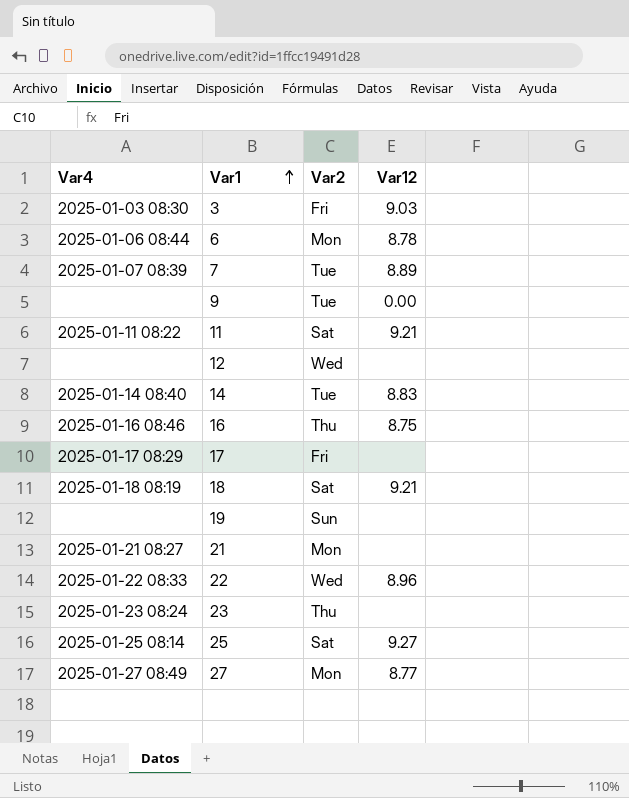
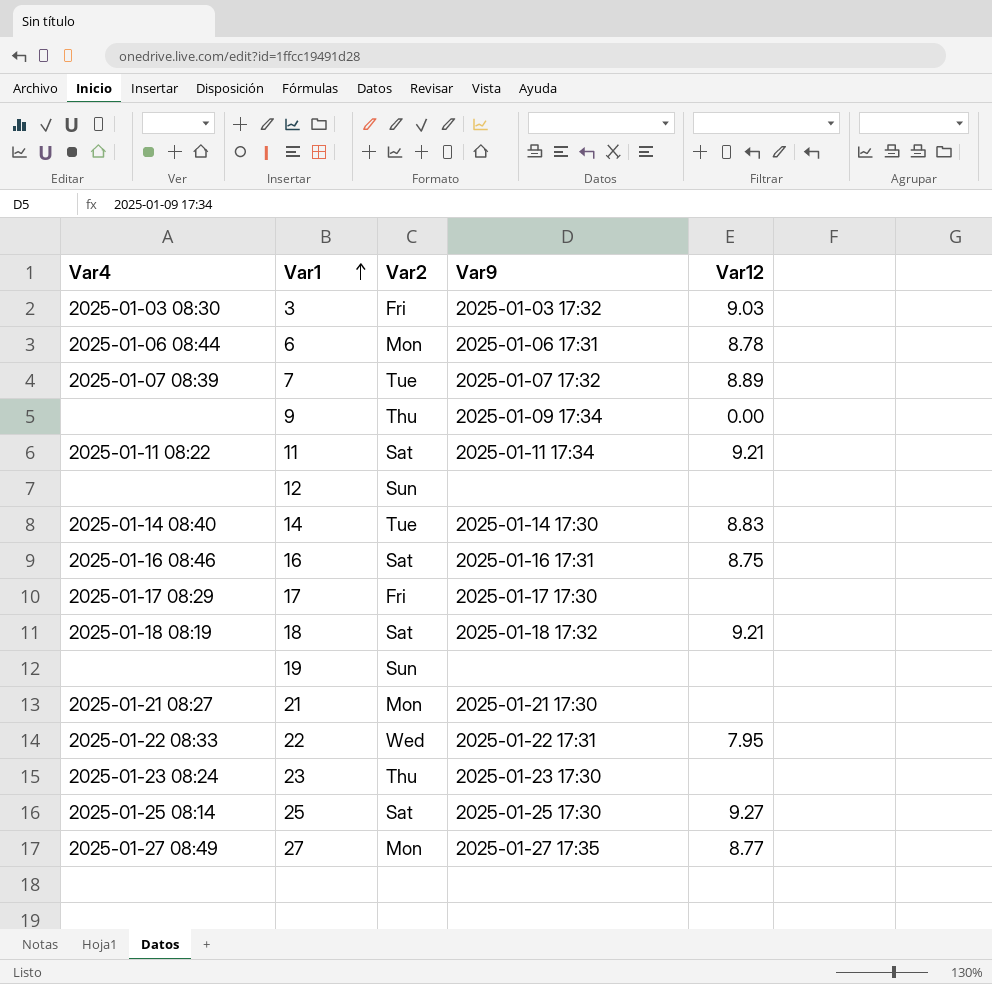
column Var9 | position: none -> 4
9 | Var2: Tue -> Thu
12 | Var2: Wed -> Sun
16 | Var2: Thu -> Sat
22 | Var12: 8.96 -> 7.95

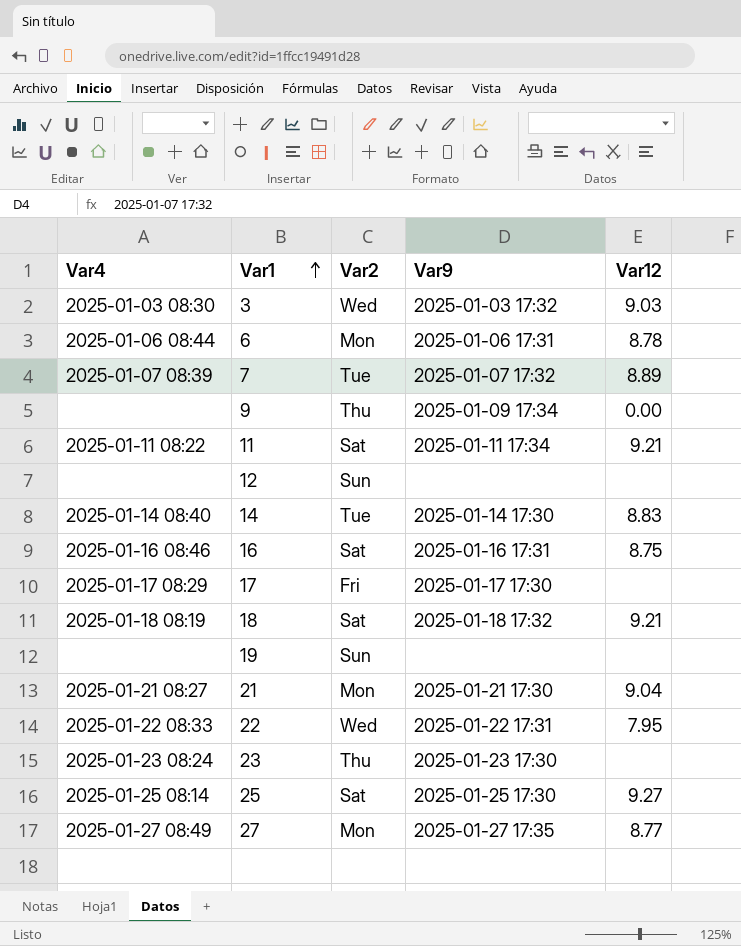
3 | Var2: Fri -> Wed
21 | Var12: none -> 9.04

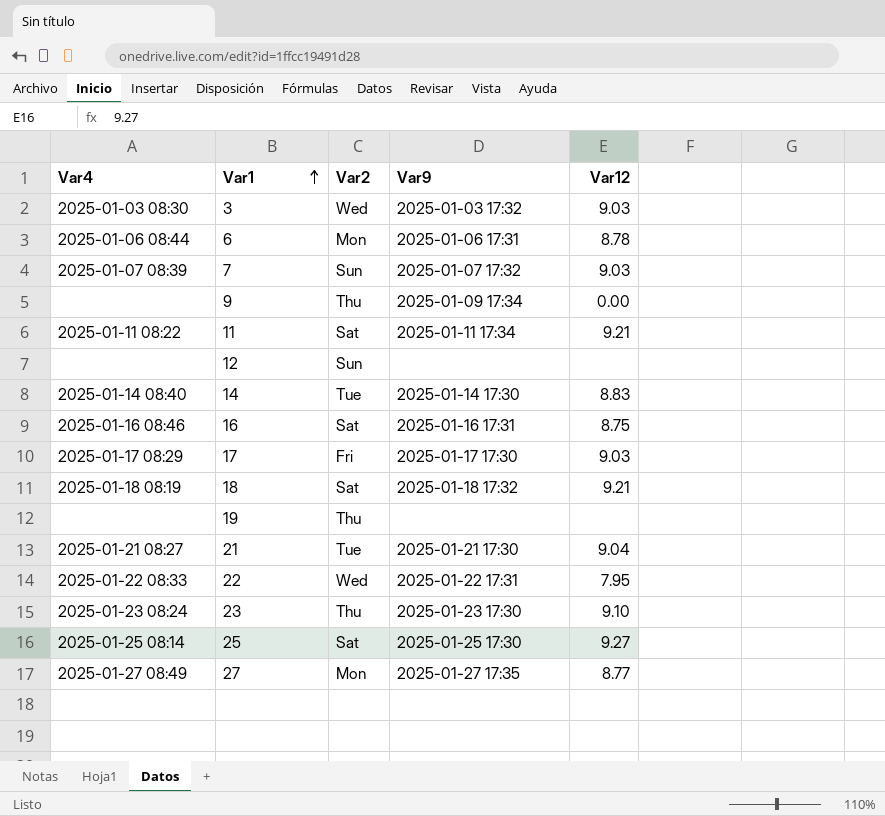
7 | Var2: Tue -> Sun
7 | Var12: 8.89 -> 9.03
17 | Var12: none -> 9.03
19 | Var2: Sun -> Thu
21 | Var2: Mon -> Tue
23 | Var12: none -> 9.10

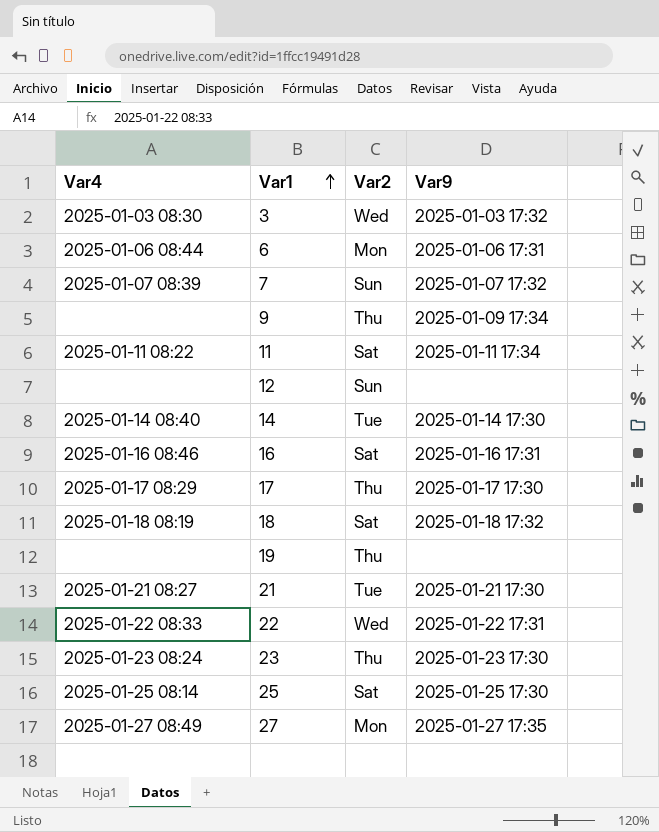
column Var12 | position: 5 -> none
17 | Var2: Fri -> Thu

